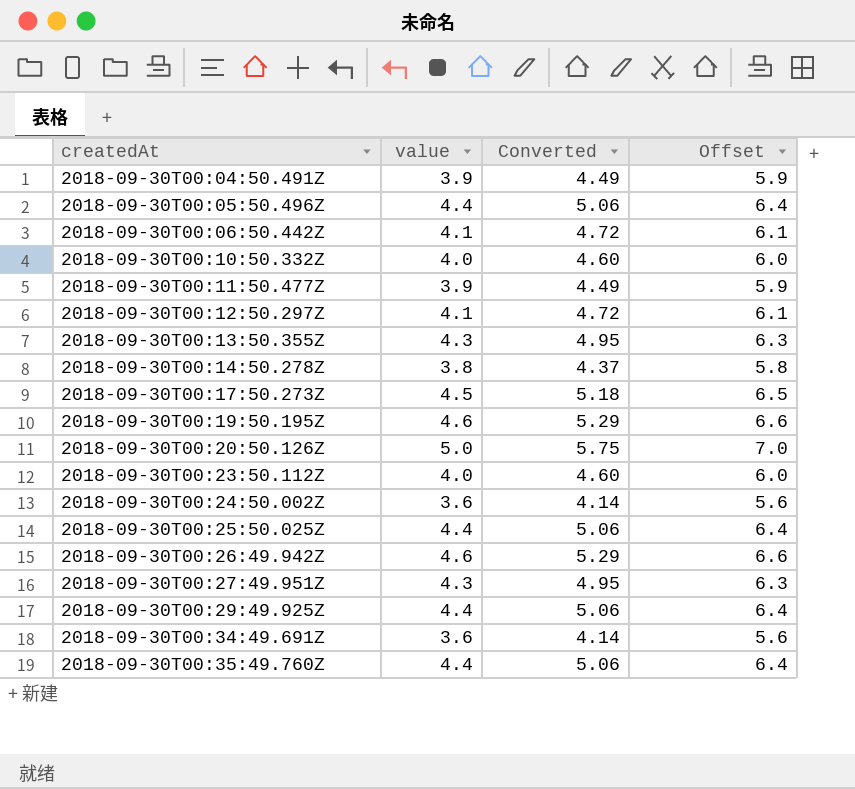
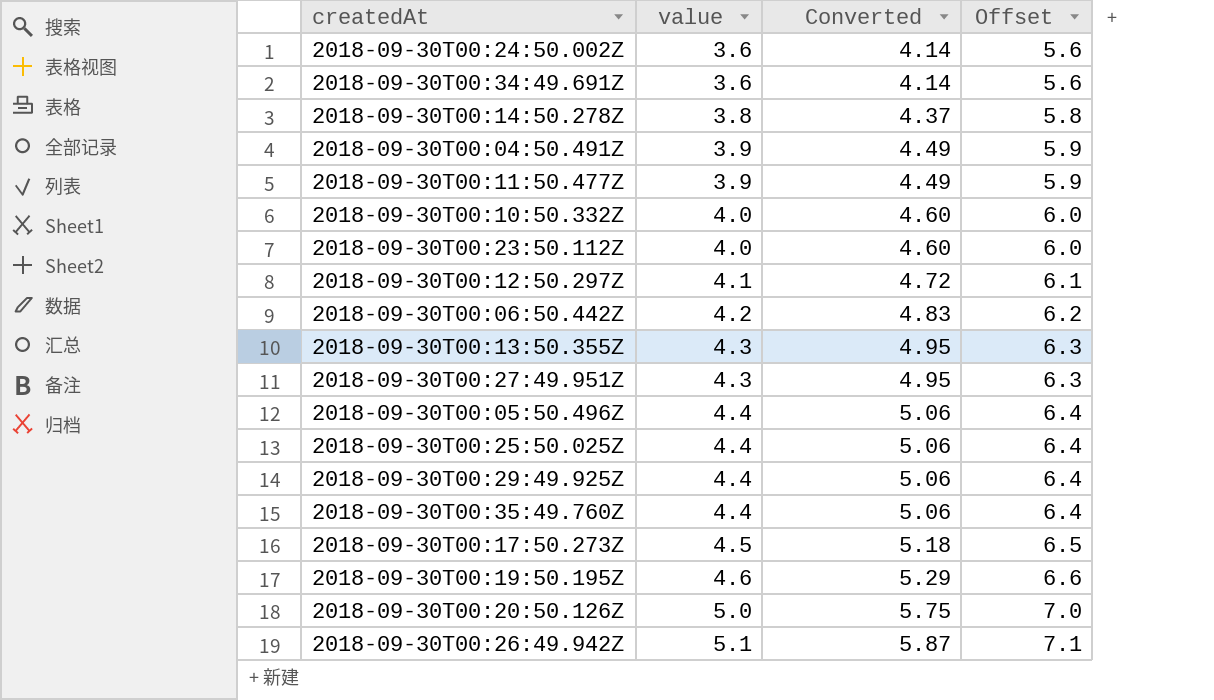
row order: createdAt ascending -> value ascending
2018-09-30T00:06:50.442Z | value: 4.1 -> 4.2
2018-09-30T00:06:50.442Z | Converted: 4.72 -> 4.83
2018-09-30T00:06:50.442Z | Offset: 6.1 -> 6.2
2018-09-30T00:26:49.942Z | value: 4.6 -> 5.1
2018-09-30T00:26:49.942Z | Converted: 5.29 -> 5.87
2018-09-30T00:26:49.942Z | Offset: 6.6 -> 7.1

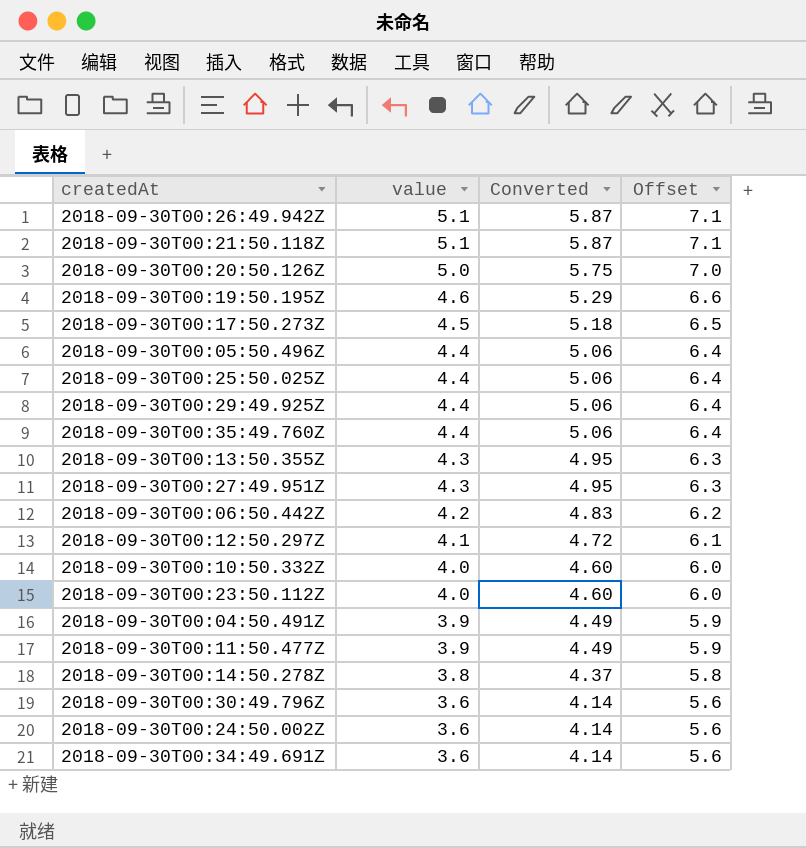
row order: value ascending -> value descending
row 2018-09-30T00:21:50.118Z: none -> 5.1 | 5.87 | 7.1
row 2018-09-30T00:30:49.796Z: none -> 3.6 | 4.14 | 5.6

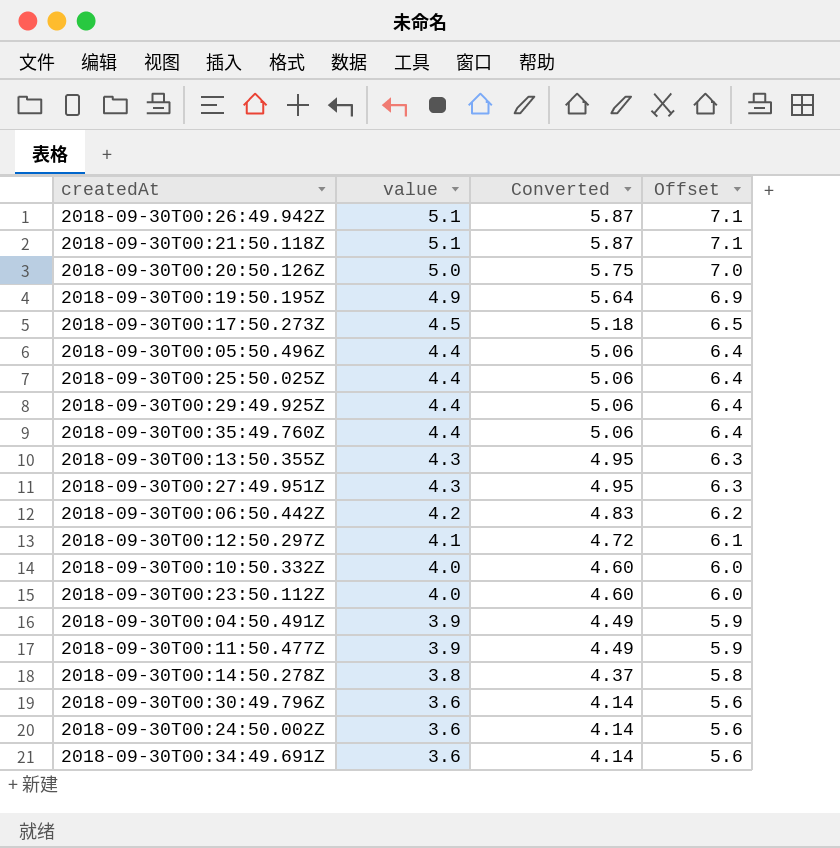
2018-09-30T00:19:50.195Z | value: 4.6 -> 4.9
2018-09-30T00:19:50.195Z | Converted: 5.29 -> 5.64
2018-09-30T00:19:50.195Z | Offset: 6.6 -> 6.9

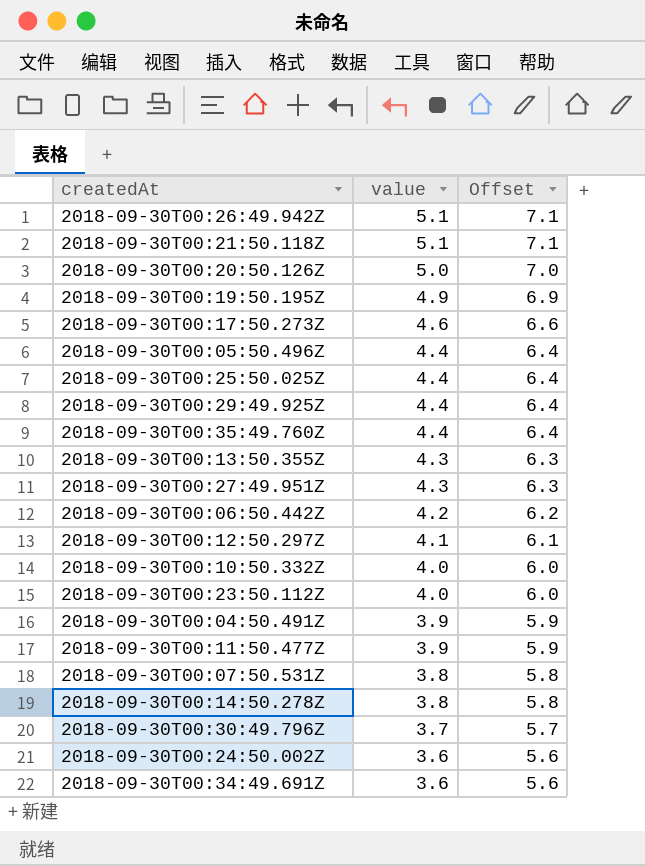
column Converted | formula: [value] * 1.15 -> none
2018-09-30T00:17:50.273Z | value: 4.5 -> 4.6
2018-09-30T00:17:50.273Z | Offset: 6.5 -> 6.6
row 2018-09-30T00:07:50.531Z: none -> 3.8 | 5.8
2018-09-30T00:30:49.796Z | value: 3.6 -> 3.7
2018-09-30T00:30:49.796Z | Offset: 5.6 -> 5.7

